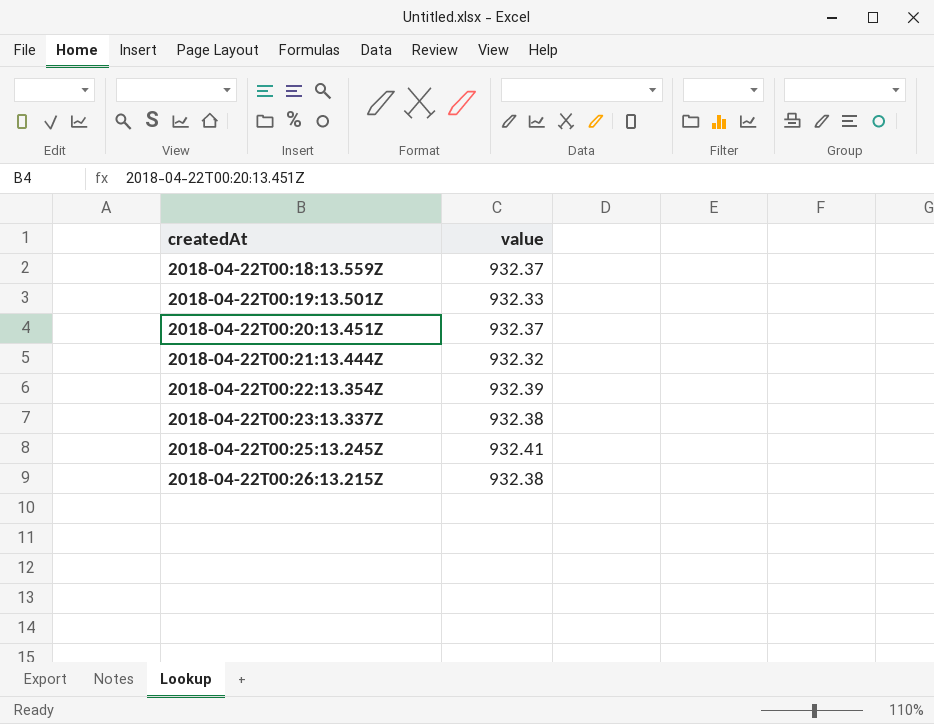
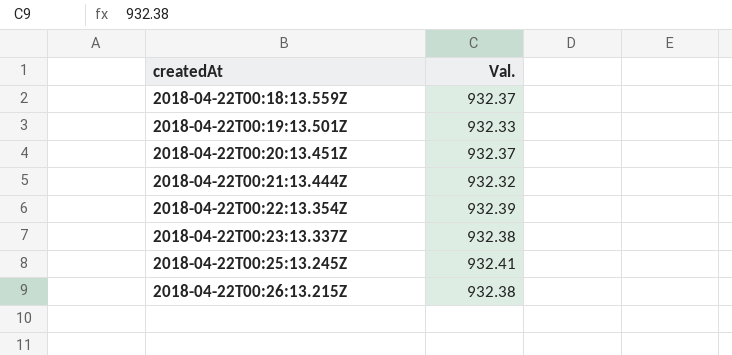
column name: value -> Val.

